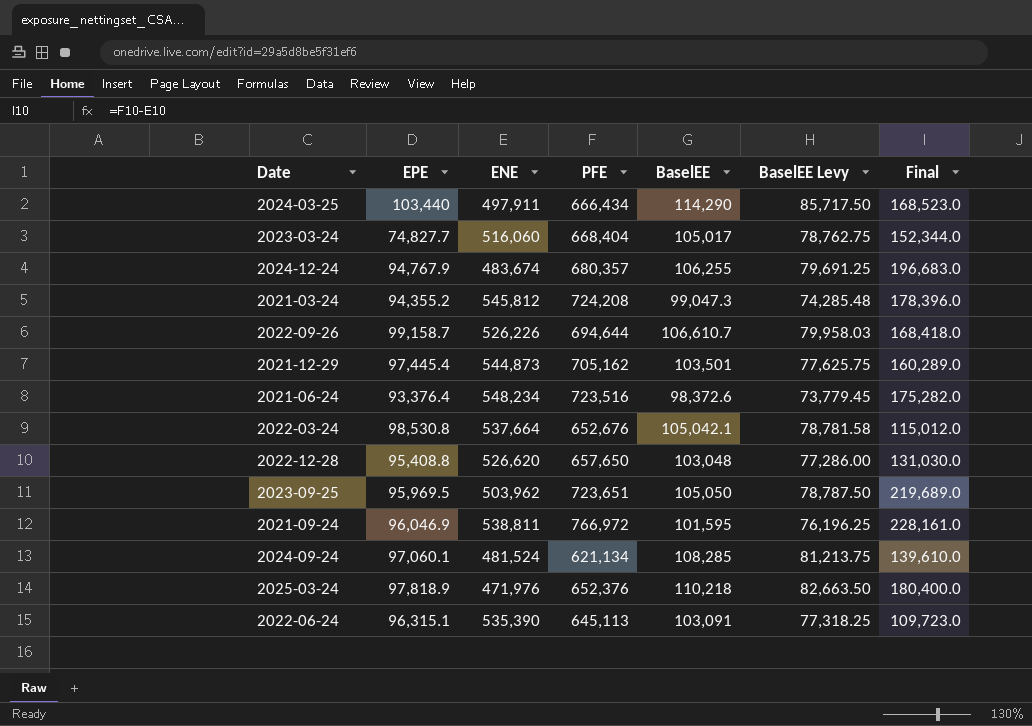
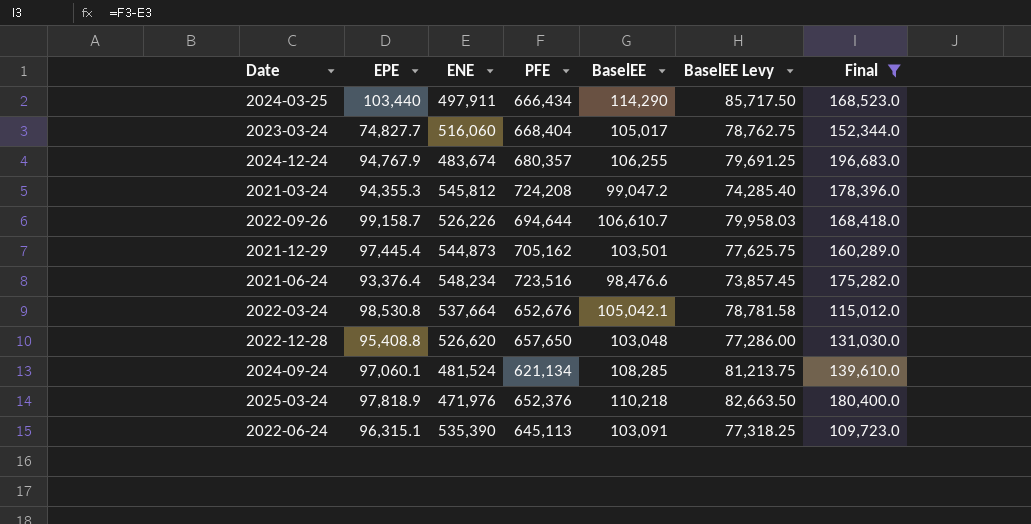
filter: none -> Final <= 196,683.0
2021-03-24 | EPE: 94,355.2 -> 94,355.3
2021-03-24 | BaselEE: 99,047.3 -> 99,047.2
2021-03-24 | BaselEE Levy: 74,285.48 -> 74,285.40
2021-06-24 | BaselEE: 98,372.6 -> 98,476.6
2021-06-24 | BaselEE Levy: 73,779.45 -> 73,857.45

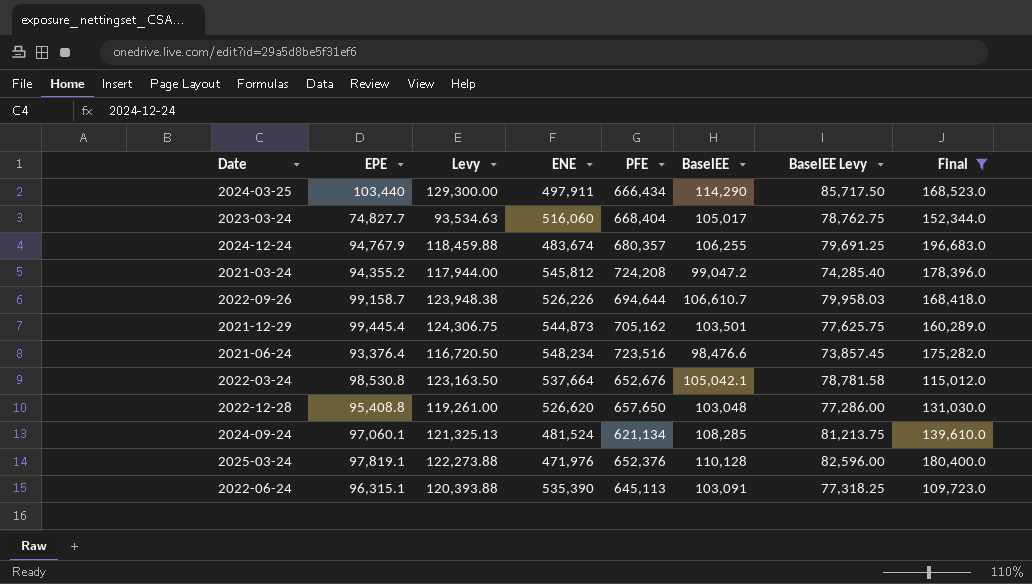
column Levy | formula: none -> [EPE] * 1.25
2021-03-24 | EPE: 94,355.3 -> 94,355.2
2021-12-29 | EPE: 97,445.4 -> 99,445.4
2025-03-24 | EPE: 97,818.9 -> 97,819.1
2025-03-24 | BaselEE: 110,218 -> 110,128
2025-03-24 | BaselEE Levy: 82,663.50 -> 82,596.00

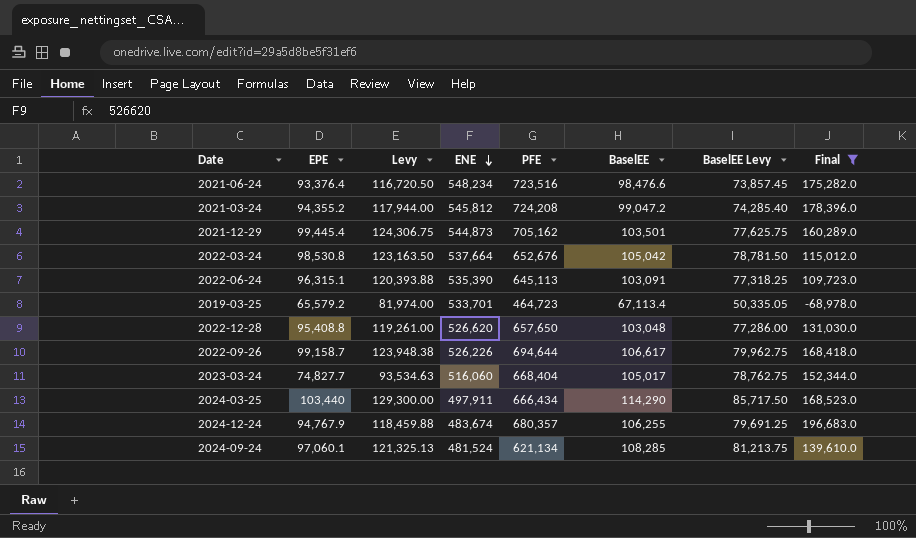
row order: none -> ENE descending
row 2025-03-24: 97,819.1 | 122,273.88 | 471,976 | 652,376 | 110,128 | 82,596.00 | 180,400.0 -> none
2022-03-24 | BaselEE: 105,042.1 -> 105,042
2022-03-24 | BaselEE Levy: 78,781.58 -> 78,781.50
row 2019-03-25: none -> 65,579.2 | 81,974.00 | 533,701 | 464,723 | 67,113.4 | 50,335.05 | -68,978.0
2022-09-26 | BaselEE: 106,610.7 -> 106,617
2022-09-26 | BaselEE Levy: 79,958.03 -> 79,962.75

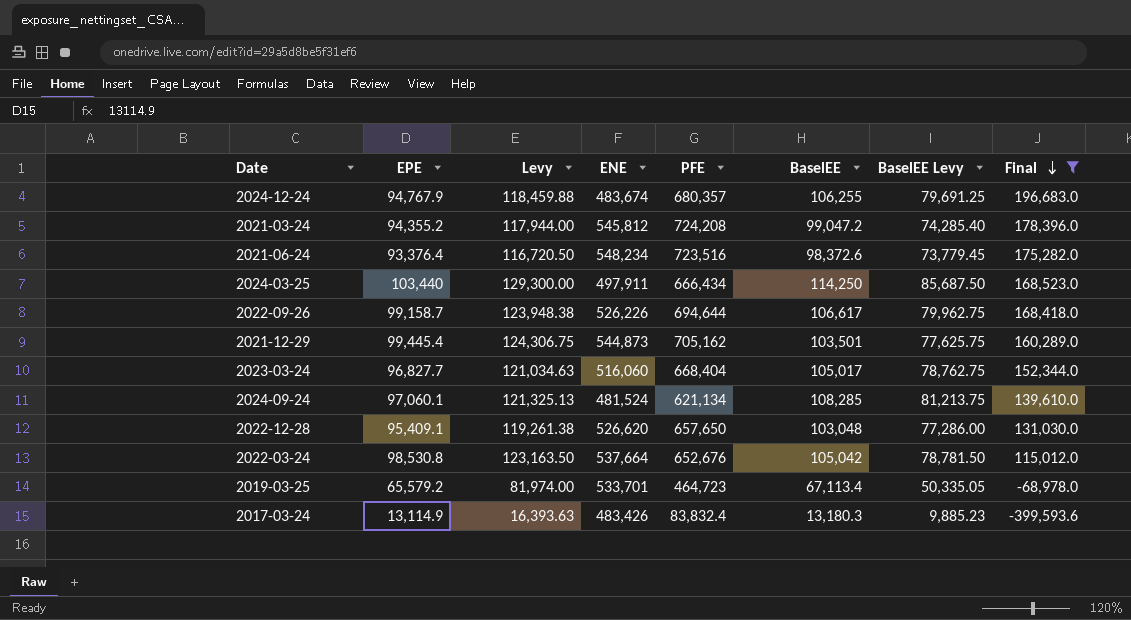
row order: ENE descending -> Final descending
row 2022-06-24: 96,315.1 | 120,393.88 | 535,390 | 645,113 | 103,091 | 77,318.25 | 109,723.0 -> none
2021-06-24 | BaselEE: 98,476.6 -> 98,372.6
2021-06-24 | BaselEE Levy: 73,857.45 -> 73,779.45
2024-03-25 | BaselEE: 114,290 -> 114,250
2024-03-25 | BaselEE Levy: 85,717.50 -> 85,687.50
2023-03-24 | EPE: 74,827.7 -> 96,827.7
2023-03-24 | Levy: 93,534.63 -> 121,034.63
2022-12-28 | EPE: 95,408.8 -> 95,409.1
2022-12-28 | Levy: 119,261.00 -> 119,261.38
row 2017-03-24: none -> 13,114.9 | 16,393.63 | 483,426 | 83,832.4 | 13,180.3 | 9,885.23 | -399,593.6

